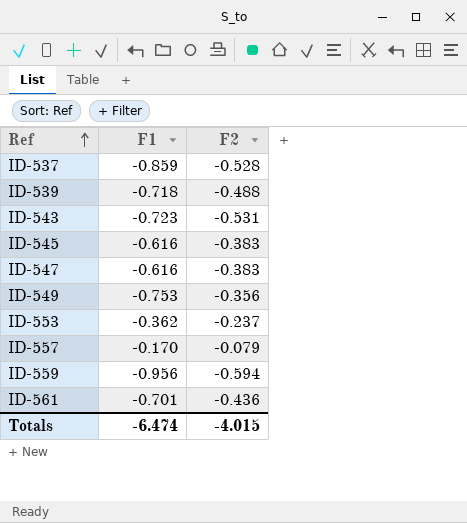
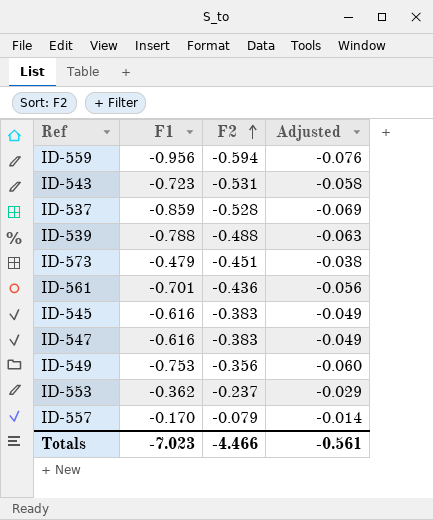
row order: Ref ascending -> F2 ascending
column Adjusted | formula: none -> [F1] * 0.08
ID-539 | F1: -0.718 -> -0.788
row ID-573: none -> -0.479 | -0.451 | -0.038
Totals | F1: -6.474 -> -7.023
Totals | F2: -4.015 -> -4.466

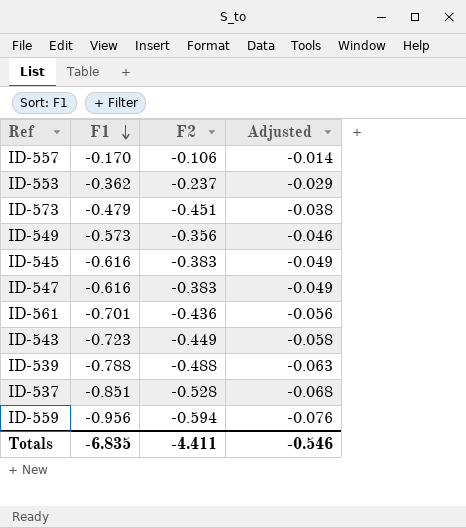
row order: F2 ascending -> F1 descending
ID-557 | F2: -0.079 -> -0.106
ID-549 | F1: -0.753 -> -0.573
ID-549 | Adjusted: -0.060 -> -0.046
ID-543 | F2: -0.531 -> -0.449
ID-537 | F1: -0.859 -> -0.851
ID-537 | Adjusted: -0.069 -> -0.068
Totals | F1: -7.023 -> -6.835
Totals | F2: -4.466 -> -4.411
Totals | Adjusted: -0.561 -> -0.546

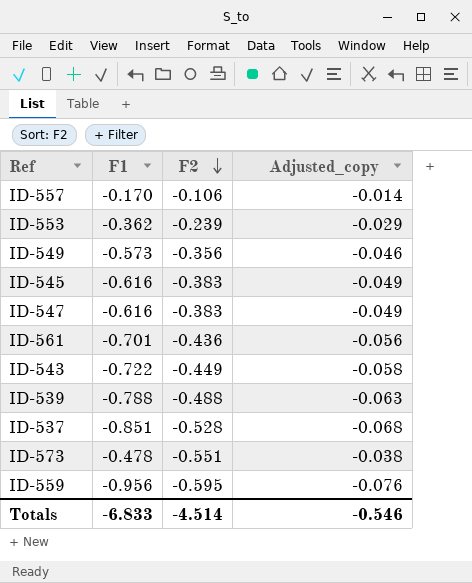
row order: F1 descending -> F2 descending
column name: Adjusted -> Adjusted_copy
ID-553 | F2: -0.237 -> -0.239
ID-543 | F1: -0.723 -> -0.722
ID-573 | F1: -0.479 -> -0.478
ID-573 | F2: -0.451 -> -0.551
ID-559 | F2: -0.594 -> -0.595
Totals | F1: -6.835 -> -6.833
Totals | F2: -4.411 -> -4.514

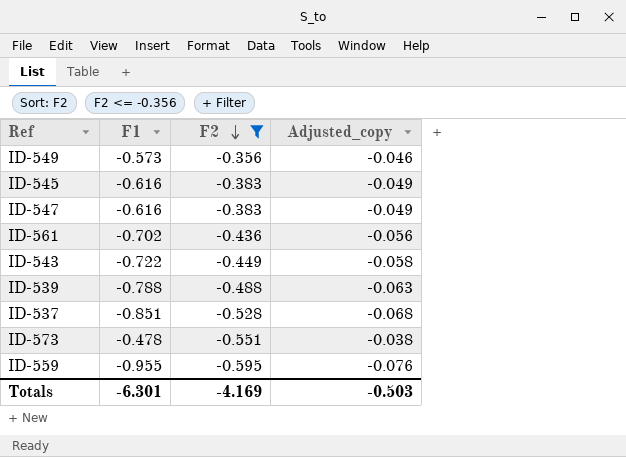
filter: none -> F2 <= -0.356
ID-561 | F1: -0.701 -> -0.702
ID-559 | F1: -0.956 -> -0.955
Totals | F1: -6.833 -> -6.301
Totals | F2: -4.514 -> -4.169
Totals | Adjusted_copy: -0.546 -> -0.503

